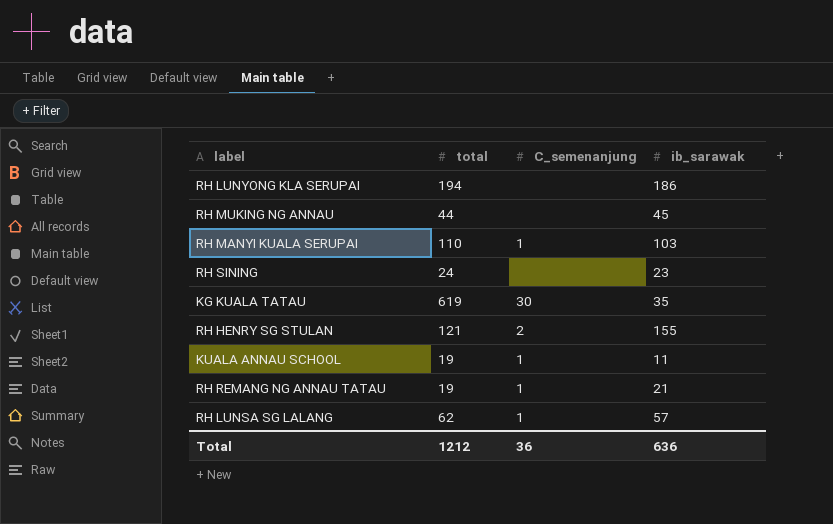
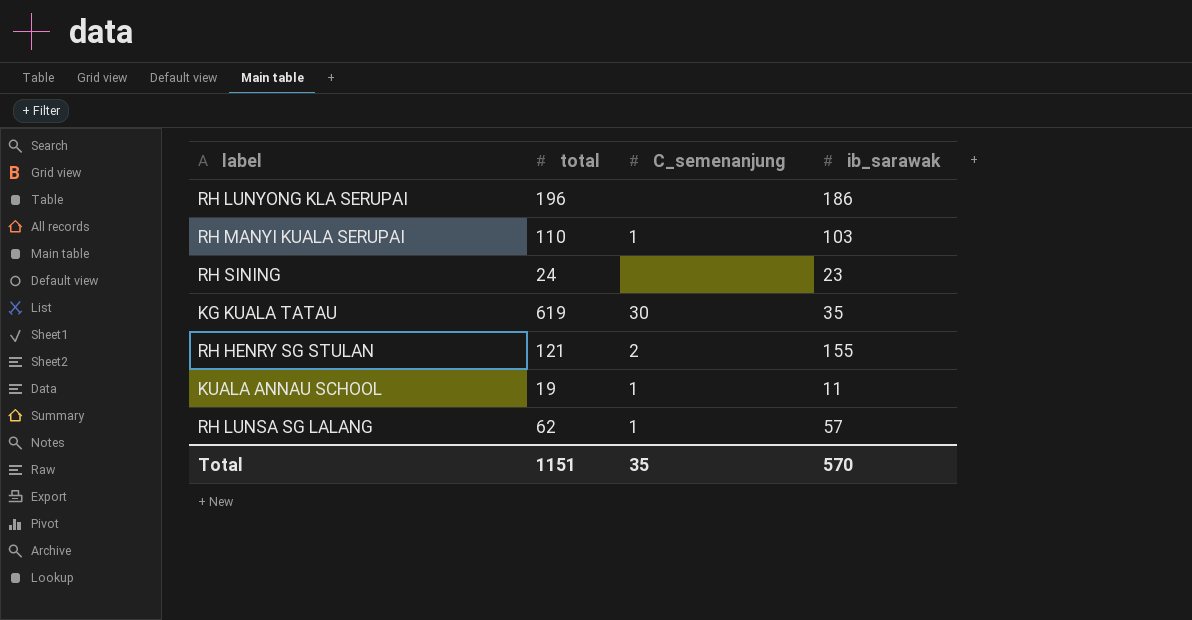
row RH MUKING NG ANNAU: 44 | none | 45 -> none
row RH REMANG NG ANNAU TATAU: 19 | 1 | 21 -> none
RH LUNYONG KLA SERUPAI | total: 194 -> 196
Total | total: 1212 -> 1151
Total | C_semenanjung: 36 -> 35
Total | ib_sarawak: 636 -> 570

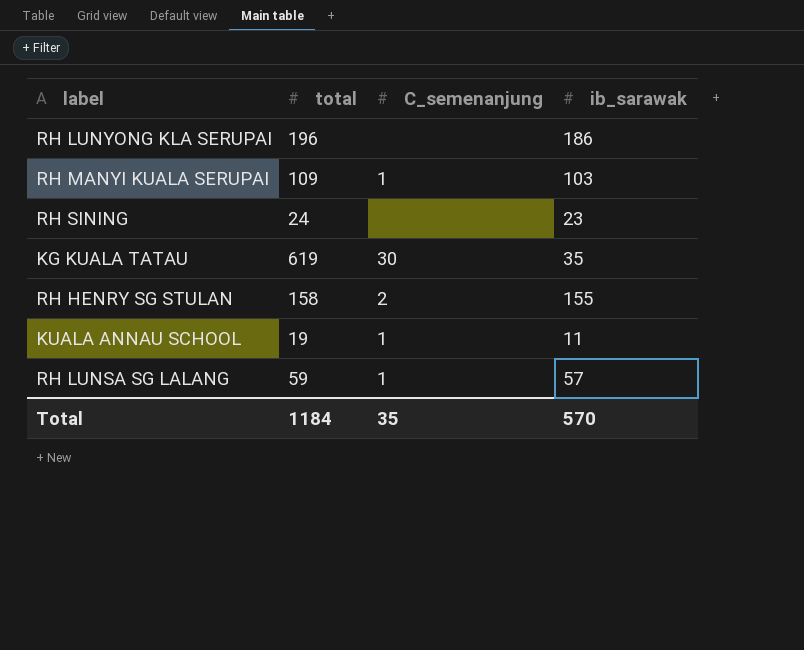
RH MANYI KUALA SERUPAI | total: 110 -> 109
RH HENRY SG STULAN | total: 121 -> 158
RH LUNSA SG LALANG | total: 62 -> 59
Total | total: 1151 -> 1184

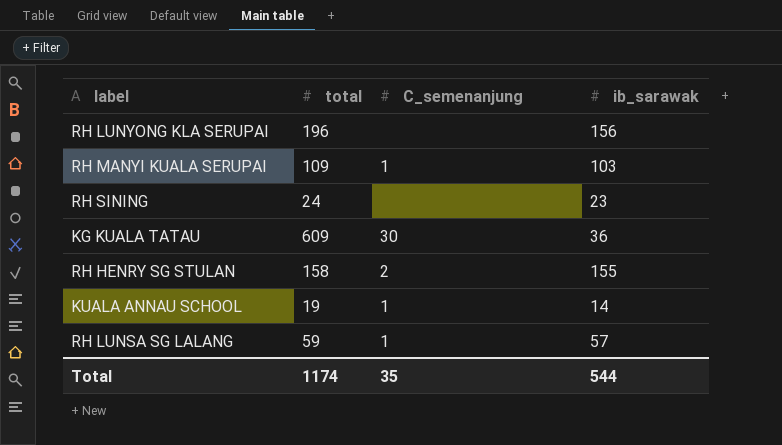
RH LUNYONG KLA SERUPAI | ib_sarawak: 186 -> 156
KG KUALA TATAU | total: 619 -> 609
KG KUALA TATAU | ib_sarawak: 35 -> 36
KUALA ANNAU SCHOOL | ib_sarawak: 11 -> 14
Total | total: 1184 -> 1174
Total | ib_sarawak: 570 -> 544

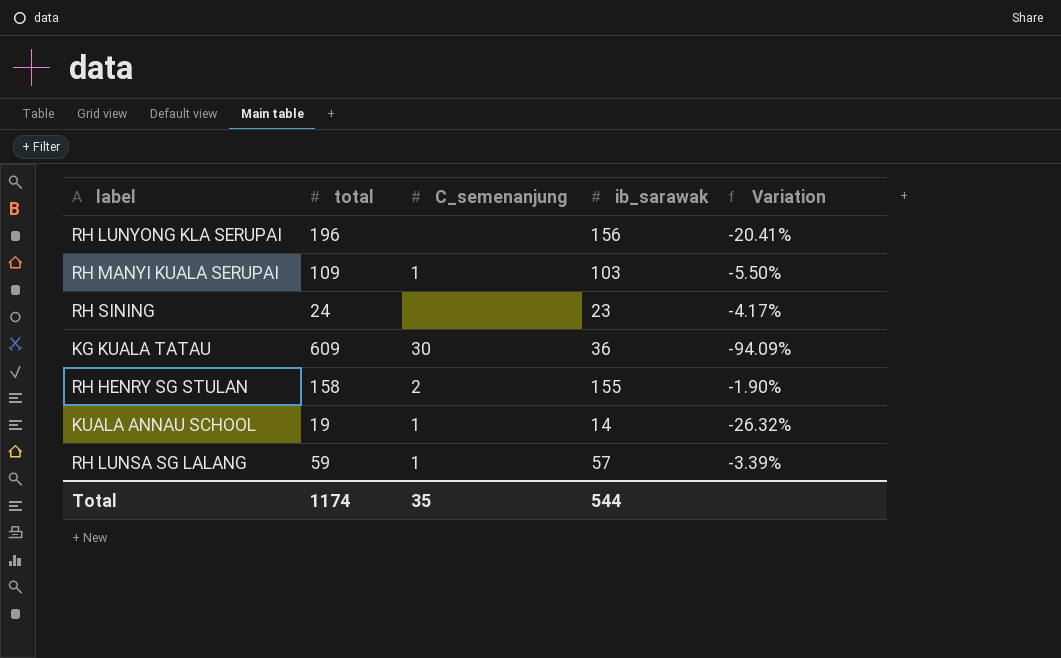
column Variation | formula: none -> ([ib_sarawak] - [total]) / [total]

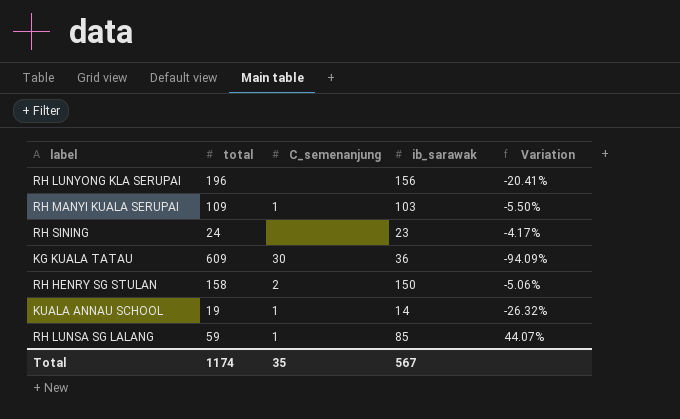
RH HENRY SG STULAN | ib_sarawak: 155 -> 150
RH HENRY SG STULAN | Variation: -1.90% -> -5.06%
RH LUNSA SG LALANG | ib_sarawak: 57 -> 85
RH LUNSA SG LALANG | Variation: -3.39% -> 44.07%
Total | ib_sarawak: 544 -> 567

